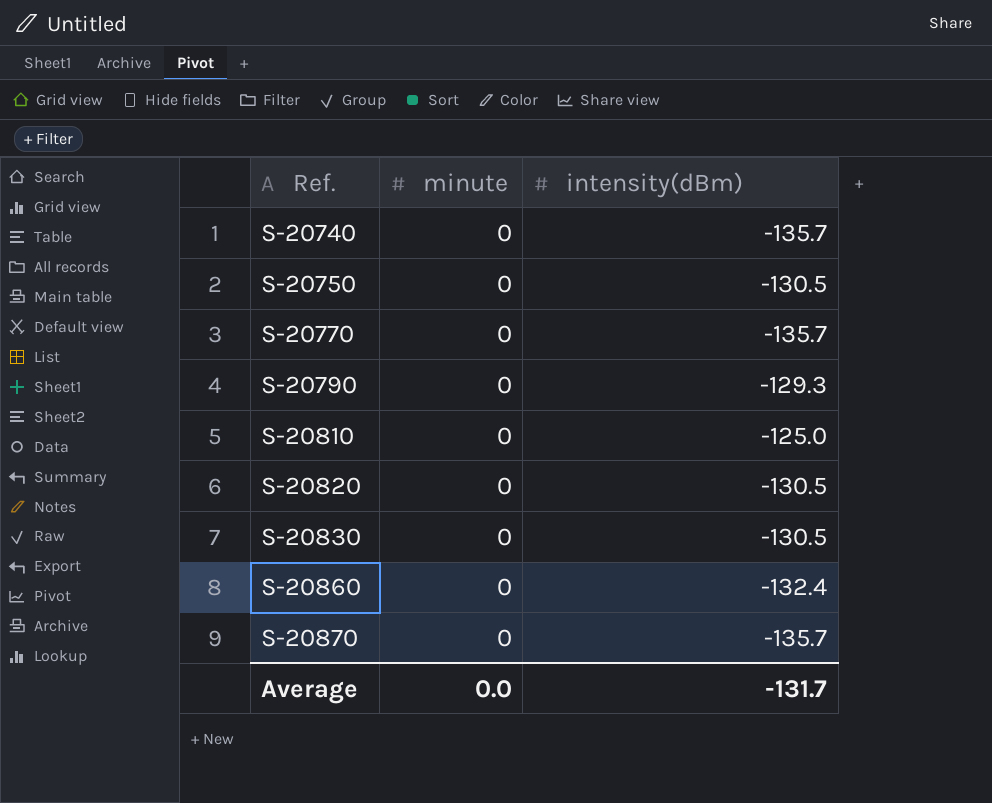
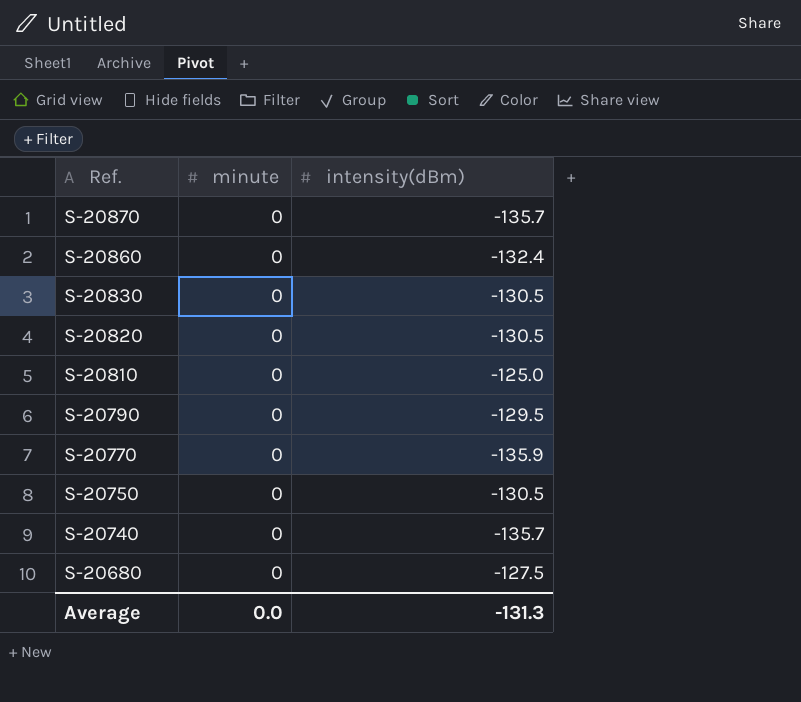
row order: Ref. ascending -> Ref. descending
S-20790 | intensity(dBm): -129.3 -> -129.5
S-20770 | intensity(dBm): -135.7 -> -135.9
row S-20680: none -> 0 | -127.5
Average | intensity(dBm): -131.7 -> -131.3

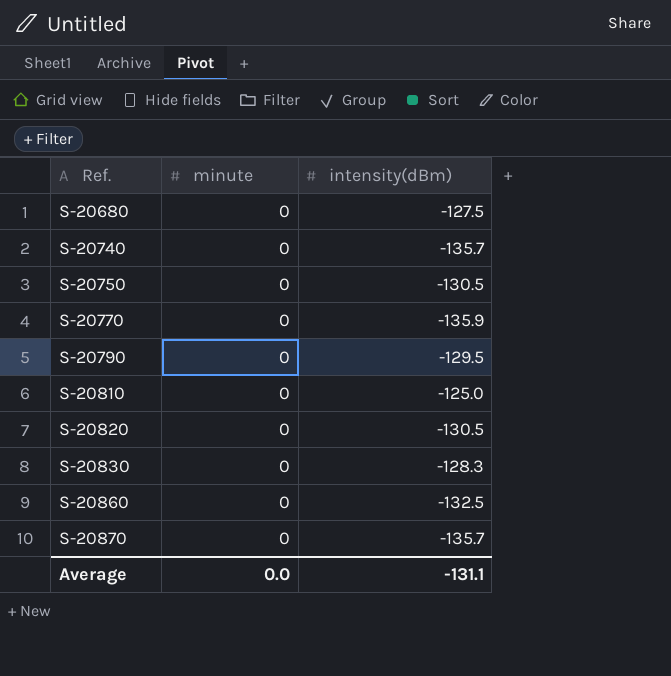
row order: Ref. descending -> Ref. ascending
S-20830 | intensity(dBm): -130.5 -> -128.3
S-20860 | intensity(dBm): -132.4 -> -132.5
Average | intensity(dBm): -131.3 -> -131.1

